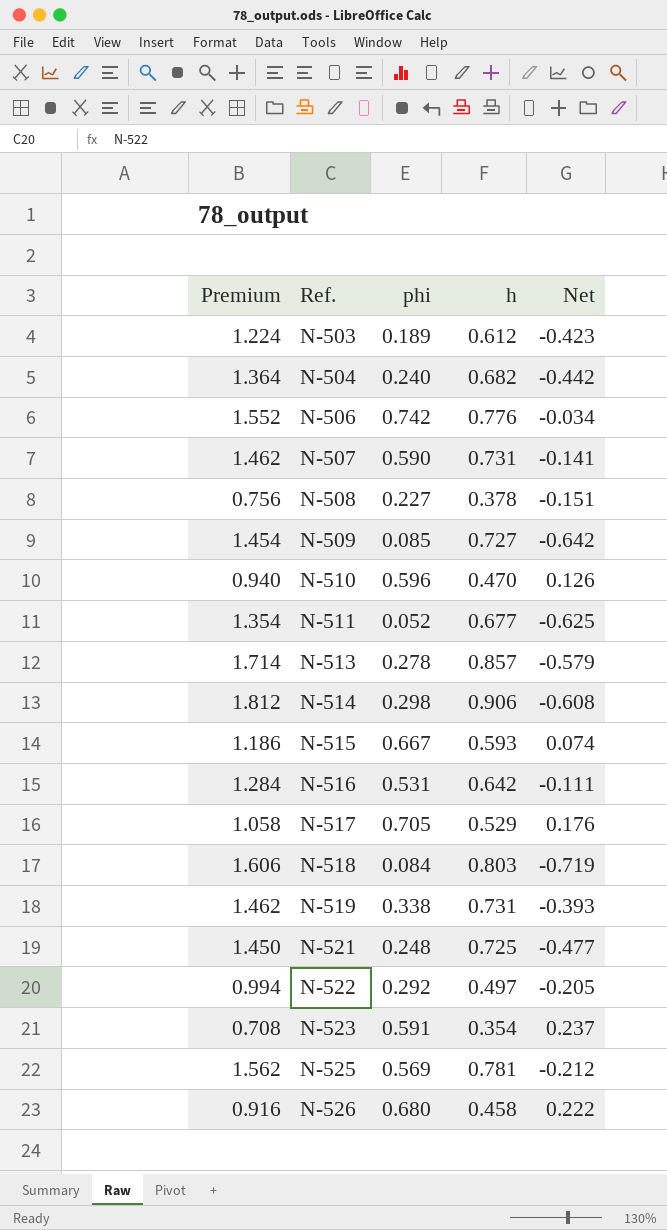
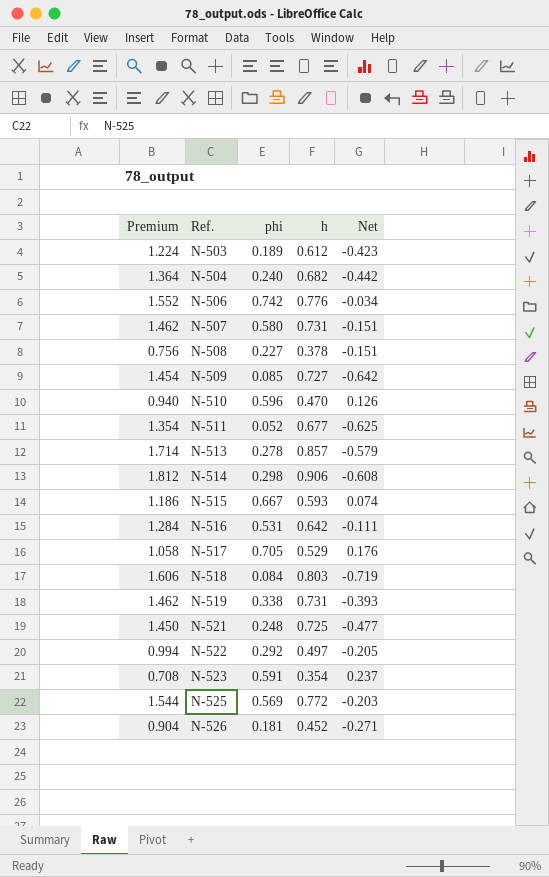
N-507 | phi: 0.590 -> 0.580
N-507 | Net: -0.141 -> -0.151
N-525 | Premium: 1.562 -> 1.544
N-525 | h: 0.781 -> 0.772
N-525 | Net: -0.212 -> -0.203
N-526 | Premium: 0.916 -> 0.904
N-526 | phi: 0.680 -> 0.181
N-526 | h: 0.458 -> 0.452
N-526 | Net: 0.222 -> -0.271

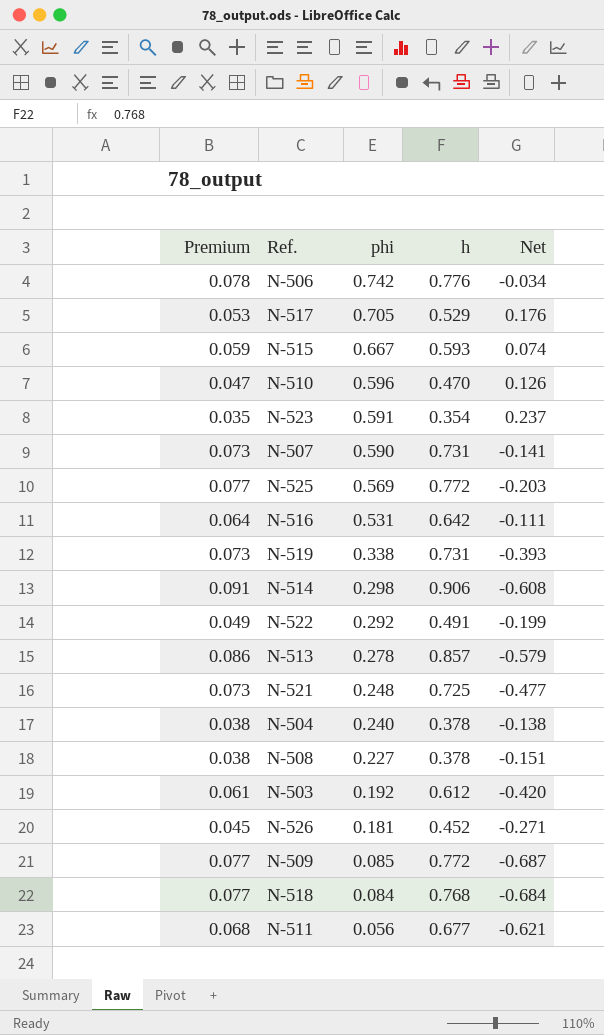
row order: Ref. ascending -> phi descending
column Premium | formula: [h] * 2 -> [h] * 0.1
N-507 | phi: 0.580 -> 0.590
N-507 | Net: -0.151 -> -0.141
N-522 | h: 0.497 -> 0.491
N-522 | Net: -0.205 -> -0.199
N-504 | h: 0.682 -> 0.378
N-504 | Net: -0.442 -> -0.138
N-503 | phi: 0.189 -> 0.192
N-503 | Net: -0.423 -> -0.420
N-509 | h: 0.727 -> 0.772
N-509 | Net: -0.642 -> -0.687
N-518 | h: 0.803 -> 0.768
N-518 | Net: -0.719 -> -0.684
N-511 | phi: 0.052 -> 0.056
N-511 | Net: -0.625 -> -0.621

